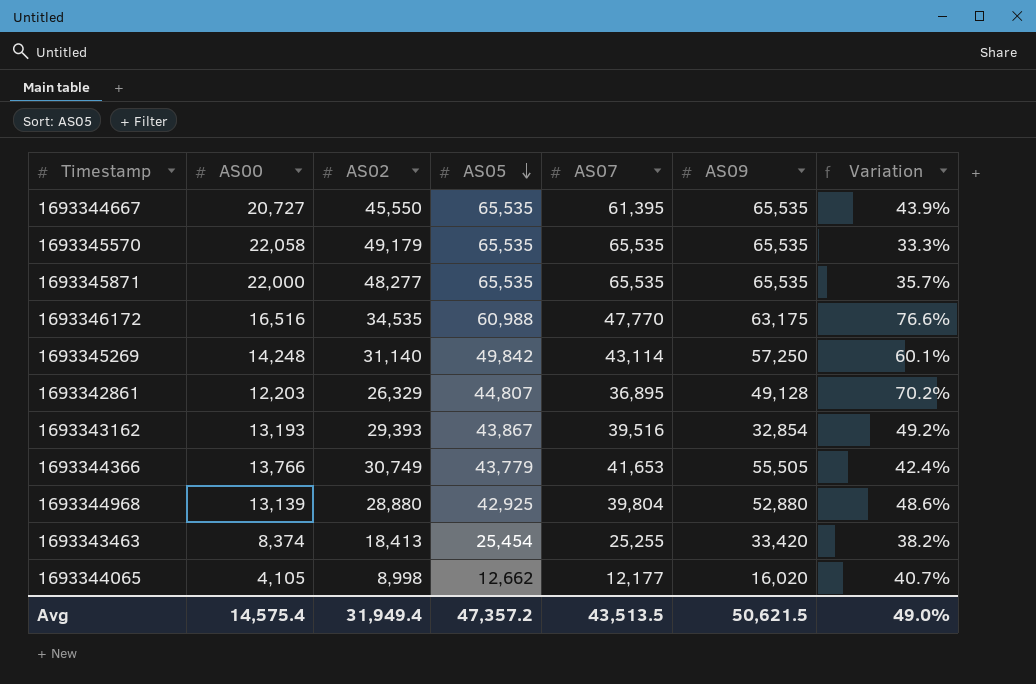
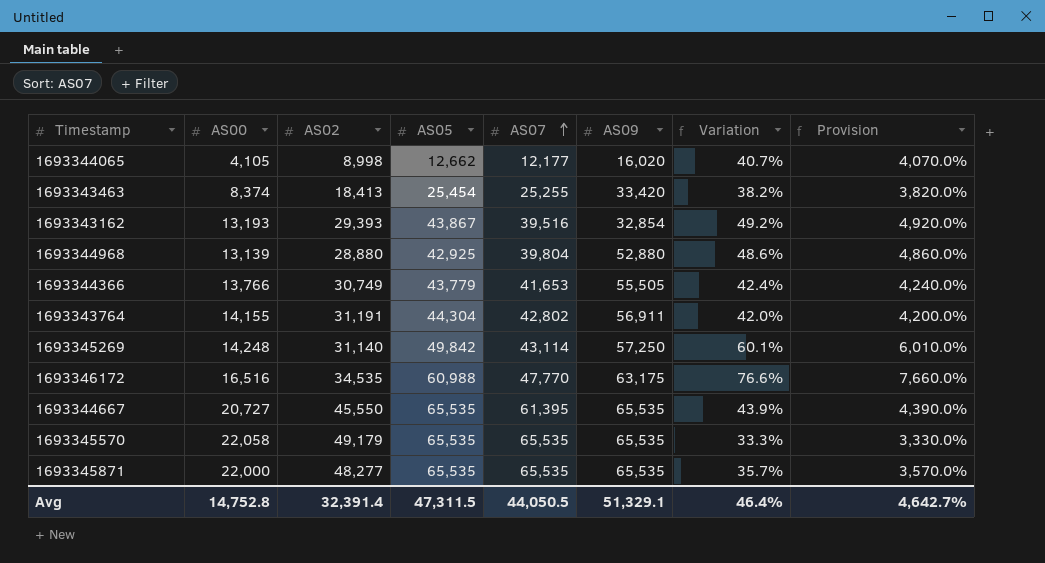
row order: AS05 descending -> AS07 ascending
column Provision | formula: none -> [Variation] * 100
row 1693342861: 12,203 | 26,329 | 44,807 | 36,895 | 49,128 | 70.2% -> none
row 1693343764: none -> 14,155 | 31,191 | 44,304 | 42,802 | 56,911 | 42.0% | 4,200.0%
Avg | AS00: 14,575.4 -> 14,752.8
Avg | AS02: 31,949.4 -> 32,391.4
Avg | AS05: 47,357.2 -> 47,311.5
Avg | AS07: 43,513.5 -> 44,050.5
Avg | AS09: 50,621.5 -> 51,329.1
Avg | Variation: 49.0% -> 46.4%

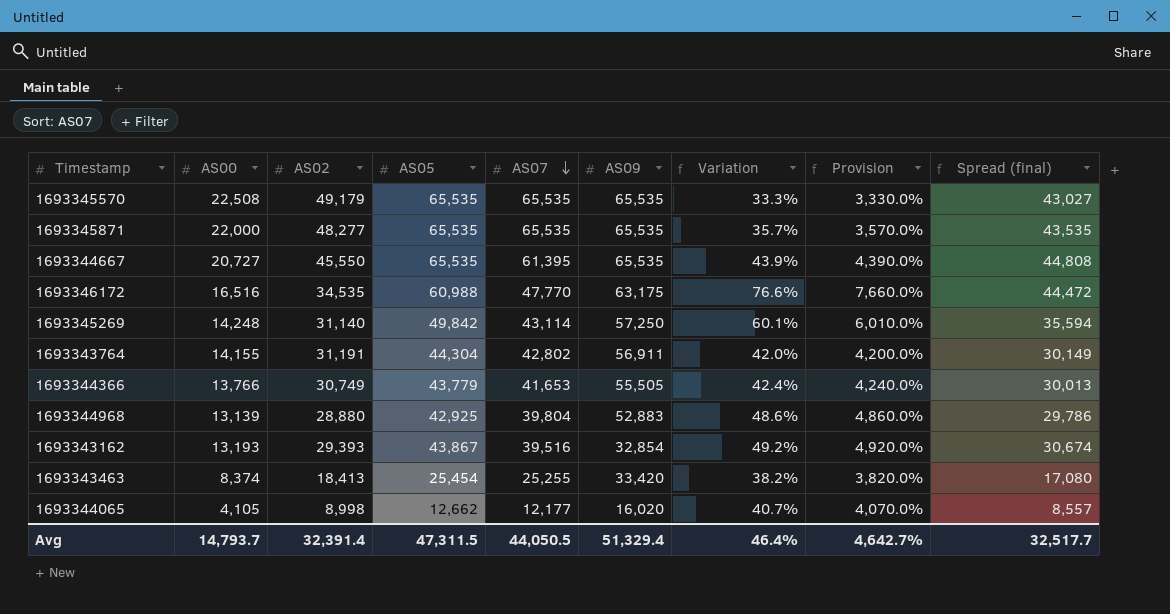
row order: AS07 ascending -> AS07 descending
column Spread (final) | formula: none -> [AS05] - [AS00]
1693345570 | AS00: 22,058 -> 22,508
1693344968 | AS09: 52,880 -> 52,883
Avg | AS00: 14,752.8 -> 14,793.7
Avg | AS09: 51,329.1 -> 51,329.4

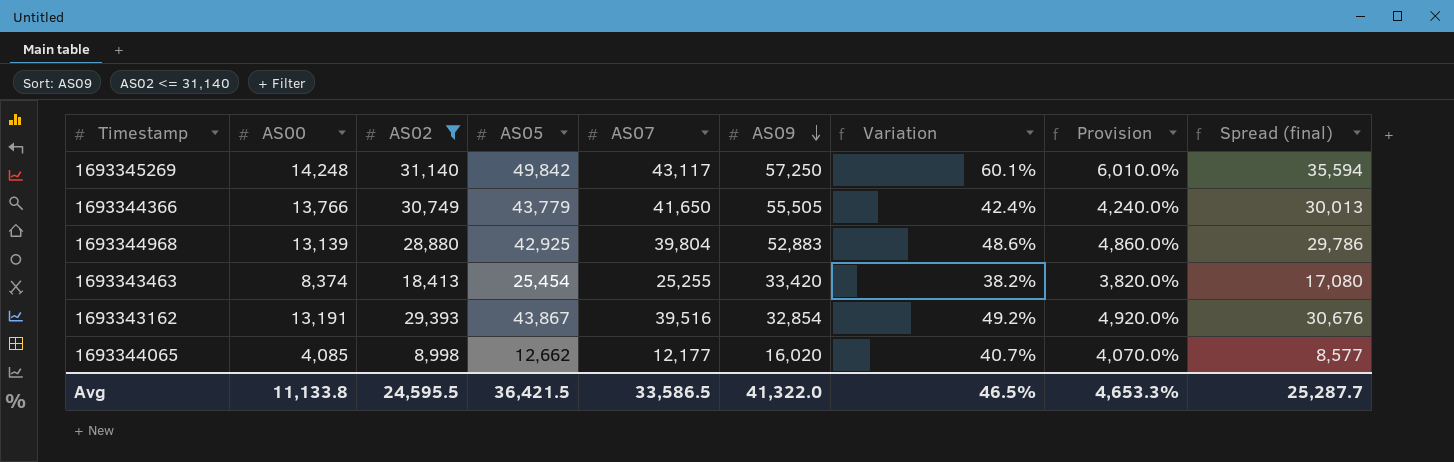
filter: none -> AS02 <= 31,140
row order: AS07 descending -> AS09 descending
1693345269 | AS07: 43,114 -> 43,117
1693344366 | AS07: 41,653 -> 41,650
1693343162 | AS00: 13,193 -> 13,191
1693343162 | Spread (final): 30,674 -> 30,676
1693344065 | AS00: 4,105 -> 4,085
1693344065 | Spread (final): 8,557 -> 8,577
Avg | AS00: 14,793.7 -> 11,133.8
Avg | AS02: 32,391.4 -> 24,595.5
Avg | AS05: 47,311.5 -> 36,421.5
Avg | AS07: 44,050.5 -> 33,586.5
Avg | AS09: 51,329.4 -> 41,322.0
Avg | Variation: 46.4% -> 46.5%
Avg | Provision: 4,642.7% -> 4,653.3%
Avg | Spread (final): 32,517.7 -> 25,287.7

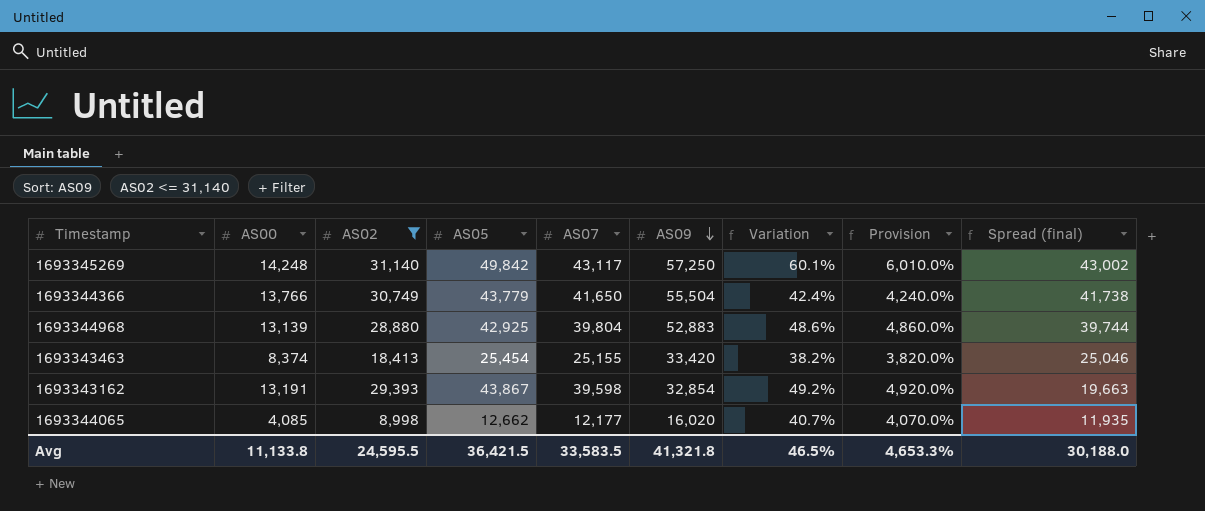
column Spread (final) | formula: [AS05] - [AS00] -> [AS09] - [AS00]
1693344366 | AS09: 55,505 -> 55,504
1693343463 | AS07: 25,255 -> 25,155
1693343162 | AS07: 39,516 -> 39,598
Avg | AS07: 33,586.5 -> 33,583.5
Avg | AS09: 41,322.0 -> 41,321.8
Avg | Spread (final): 25,287.7 -> 30,188.0

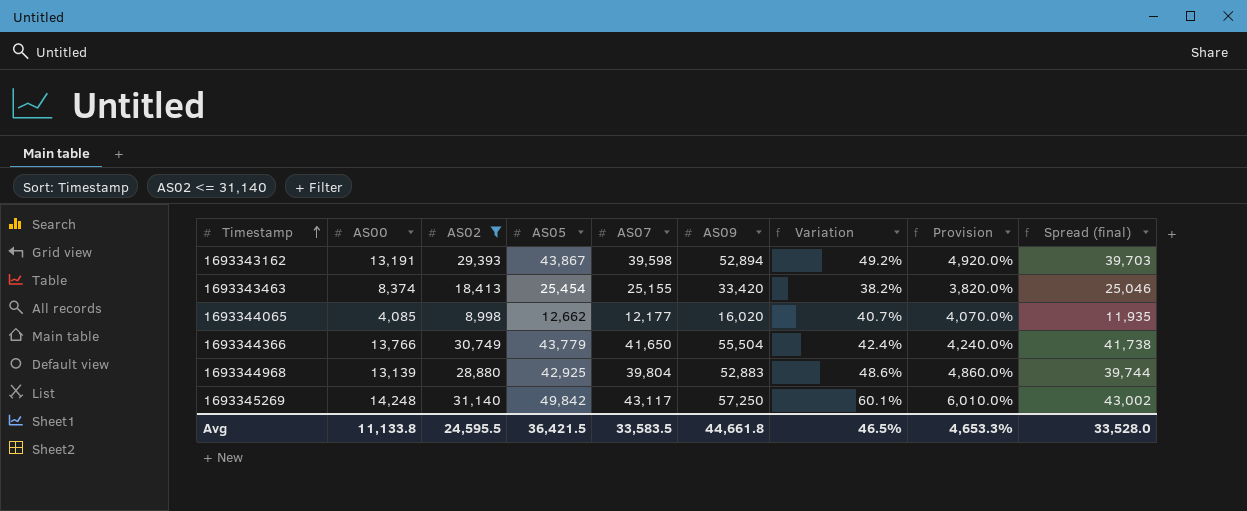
row order: AS09 descending -> Timestamp ascending
1693343162 | AS09: 32,854 -> 52,894
1693343162 | Spread (final): 19,663 -> 39,703
Avg | AS09: 41,321.8 -> 44,661.8
Avg | Spread (final): 30,188.0 -> 33,528.0

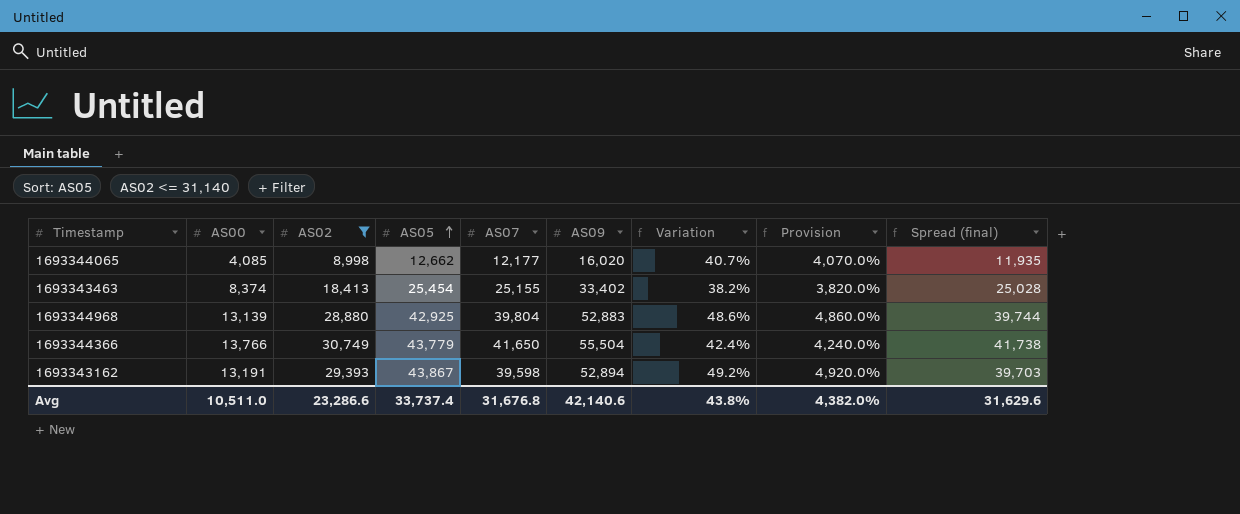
row order: Timestamp ascending -> AS05 ascending
row 1693345269: 14,248 | 31,140 | 49,842 | 43,117 | 57,250 | 60.1% | 6,010.0% | 43,002 -> none
1693343463 | AS09: 33,420 -> 33,402
1693343463 | Spread (final): 25,046 -> 25,028
Avg | AS00: 11,133.8 -> 10,511.0
Avg | AS02: 24,595.5 -> 23,286.6
Avg | AS05: 36,421.5 -> 33,737.4
Avg | AS07: 33,583.5 -> 31,676.8
Avg | AS09: 44,661.8 -> 42,140.6
Avg | Variation: 46.5% -> 43.8%
Avg | Provision: 4,653.3% -> 4,382.0%
Avg | Spread (final): 33,528.0 -> 31,629.6

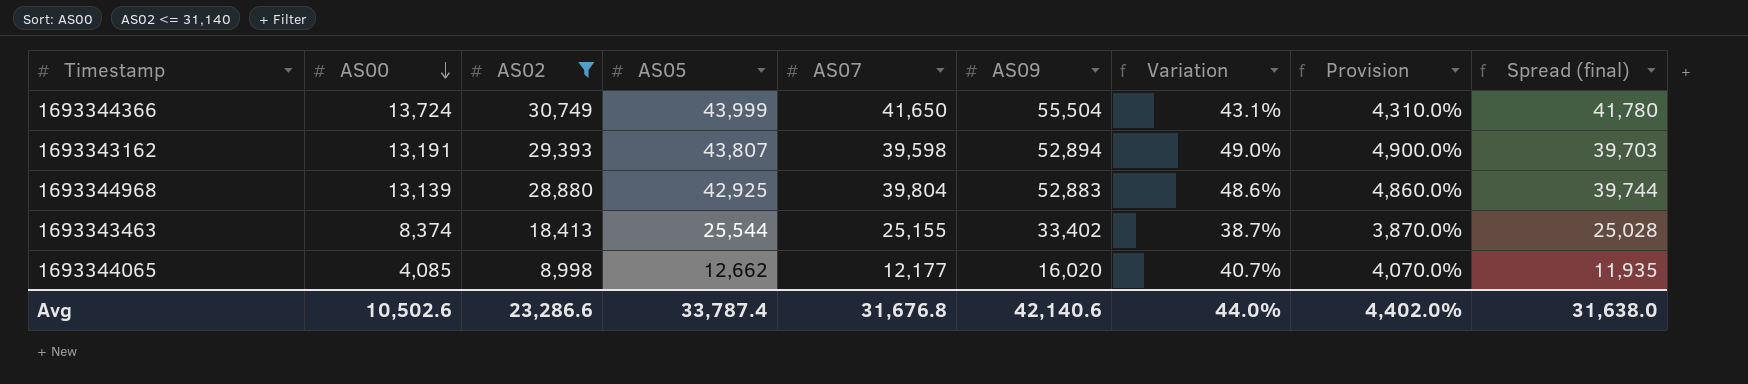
row order: AS05 ascending -> AS00 descending
1693344366 | AS00: 13,766 -> 13,724
1693344366 | AS05: 43,779 -> 43,999
1693344366 | Variation: 42.4% -> 43.1%
1693344366 | Provision: 4,240.0% -> 4,310.0%
1693344366 | Spread (final): 41,738 -> 41,780
1693343162 | AS05: 43,867 -> 43,807
1693343162 | Variation: 49.2% -> 49.0%
1693343162 | Provision: 4,920.0% -> 4,900.0%
1693343463 | AS05: 25,454 -> 25,544
1693343463 | Variation: 38.2% -> 38.7%
1693343463 | Provision: 3,820.0% -> 3,870.0%
Avg | AS00: 10,511.0 -> 10,502.6
Avg | AS05: 33,737.4 -> 33,787.4
Avg | Variation: 43.8% -> 44.0%
Avg | Provision: 4,382.0% -> 4,402.0%
Avg | Spread (final): 31,629.6 -> 31,638.0

